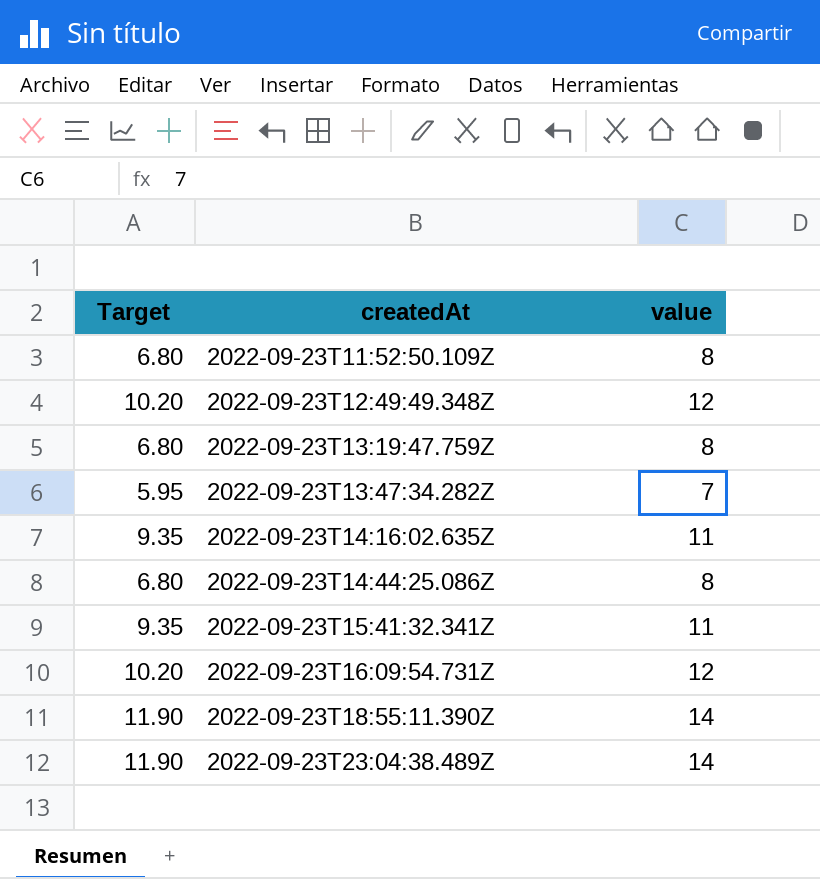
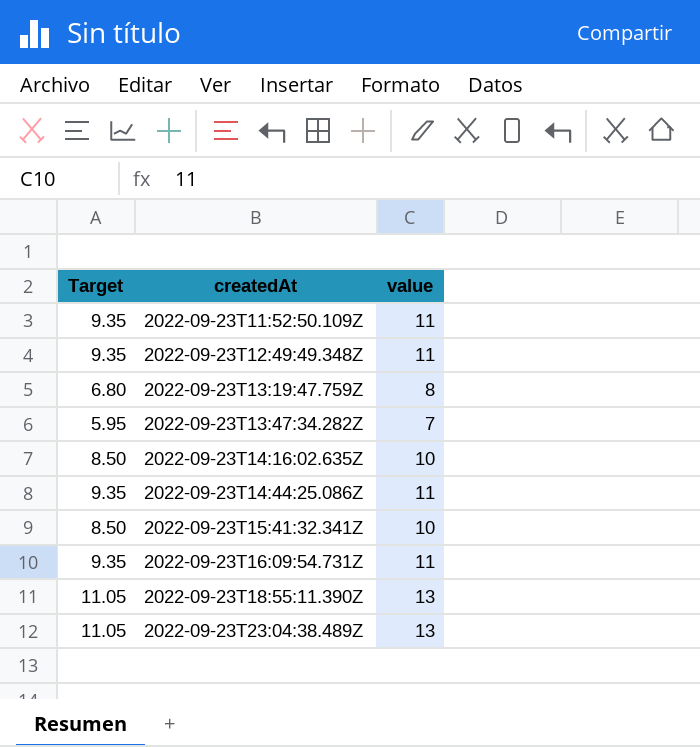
2022-09-23T11:52:50.109Z | Target: 6.80 -> 9.35
2022-09-23T11:52:50.109Z | value: 8 -> 11
2022-09-23T12:49:49.348Z | Target: 10.20 -> 9.35
2022-09-23T12:49:49.348Z | value: 12 -> 11
2022-09-23T14:16:02.635Z | Target: 9.35 -> 8.50
2022-09-23T14:16:02.635Z | value: 11 -> 10
2022-09-23T14:44:25.086Z | Target: 6.80 -> 9.35
2022-09-23T14:44:25.086Z | value: 8 -> 11
2022-09-23T15:41:32.341Z | Target: 9.35 -> 8.50
2022-09-23T15:41:32.341Z | value: 11 -> 10
2022-09-23T16:09:54.731Z | Target: 10.20 -> 9.35
2022-09-23T16:09:54.731Z | value: 12 -> 11
2022-09-23T18:55:11.390Z | Target: 11.90 -> 11.05
2022-09-23T18:55:11.390Z | value: 14 -> 13
2022-09-23T23:04:38.489Z | Target: 11.90 -> 11.05
2022-09-23T23:04:38.489Z | value: 14 -> 13

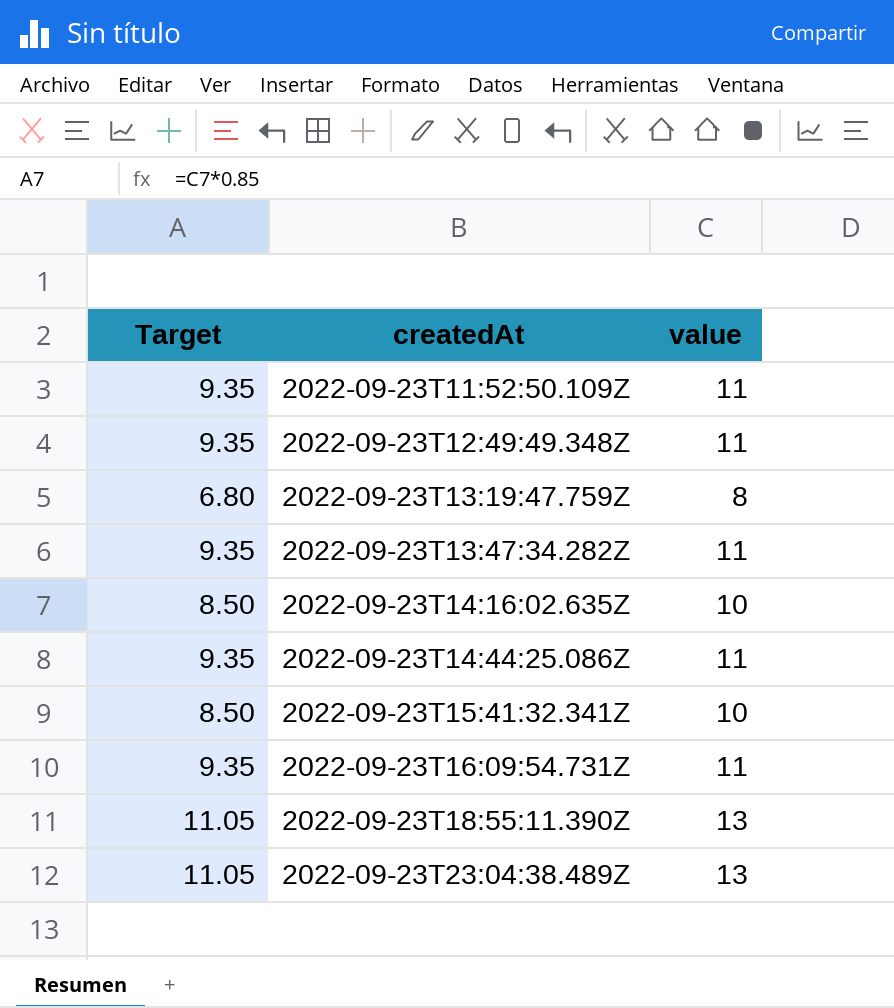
2022-09-23T13:47:34.282Z | Target: 5.95 -> 9.35
2022-09-23T13:47:34.282Z | value: 7 -> 11

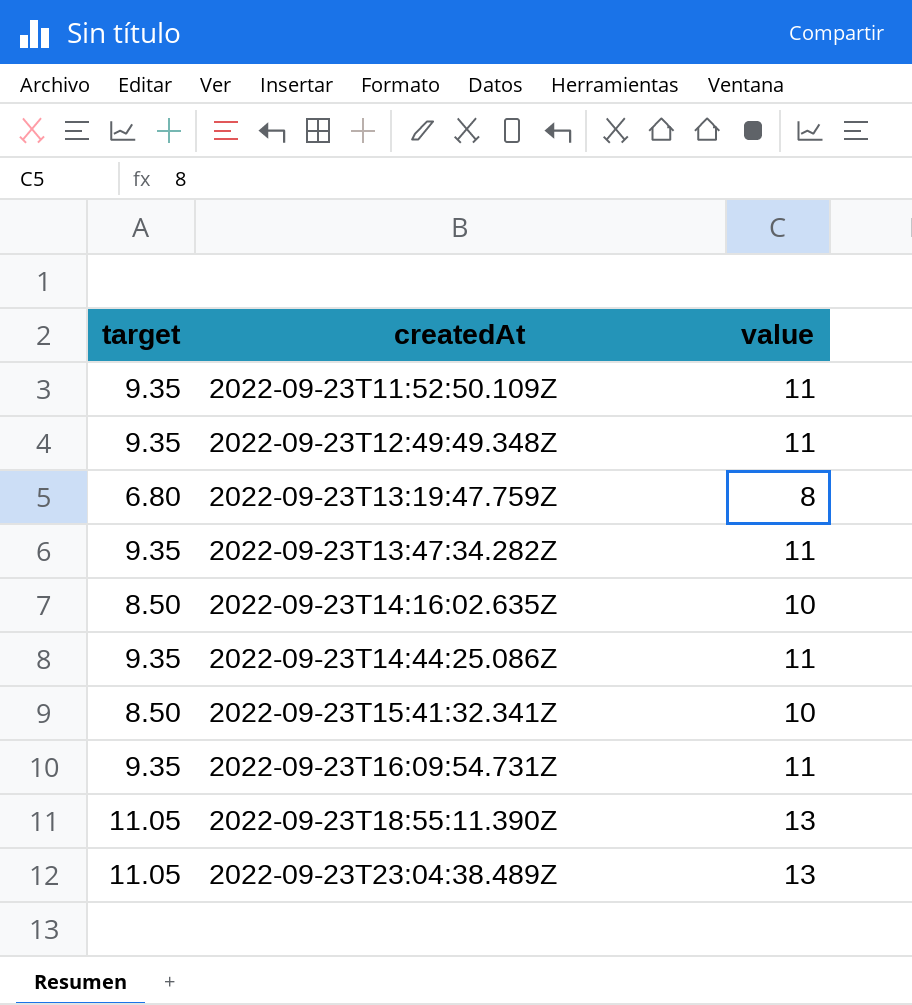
column name: Target -> target

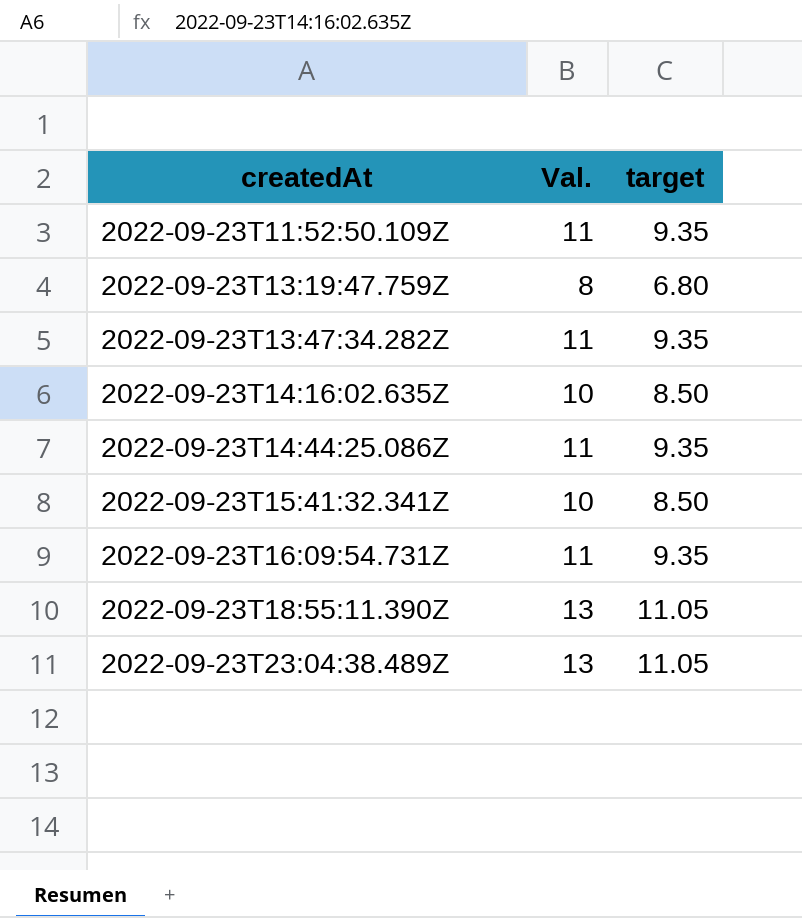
column name: value -> Val.
column target | position: 1 -> 3
row 2022-09-23T12:49:49.348Z: 9.35 | 11 -> none

